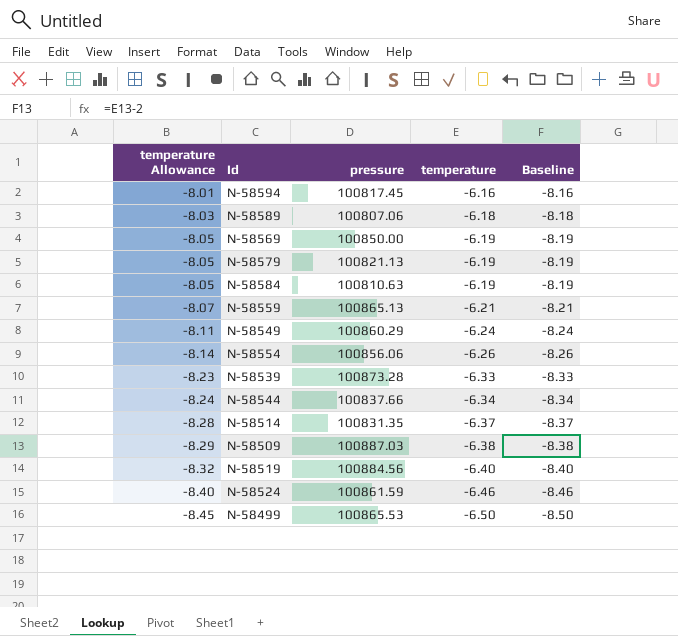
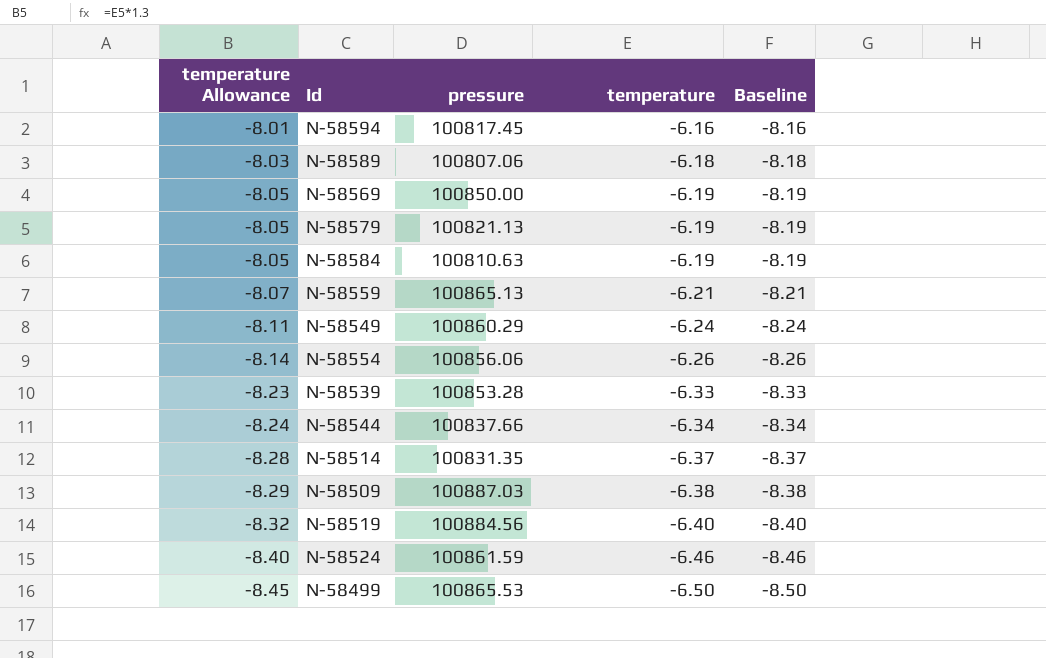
N-58539 | pressure: 100873.28 -> 100853.28

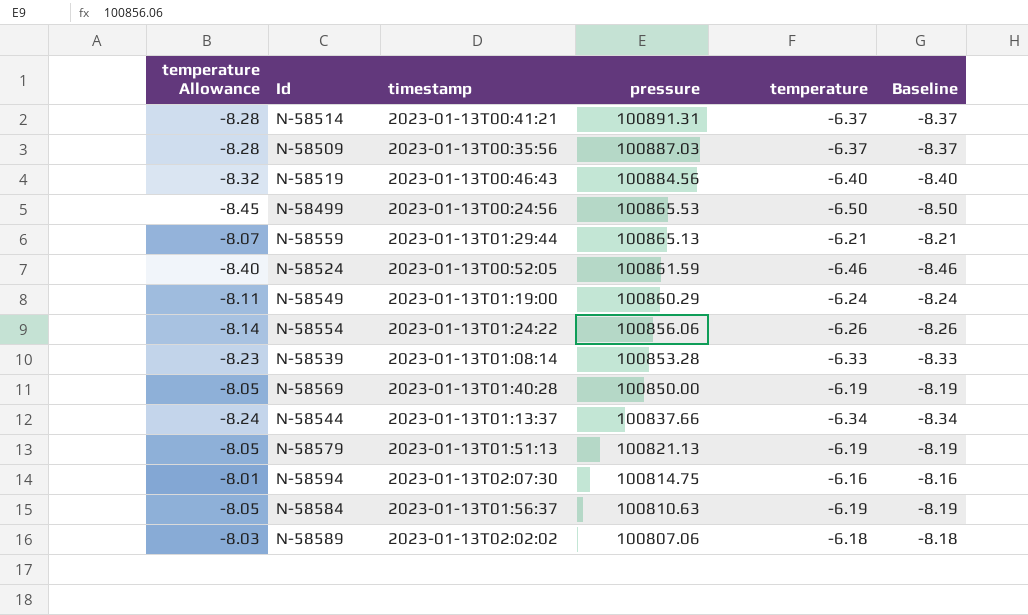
row order: temperature Allowance descending -> pressure descending
column timestamp | position: none -> 3
N-58514 | pressure: 100831.35 -> 100891.31
N-58509 | temperature Allowance: -8.29 -> -8.28
N-58509 | temperature: -6.38 -> -6.37
N-58509 | Baseline: -8.38 -> -8.37
N-58594 | pressure: 100817.45 -> 100814.75

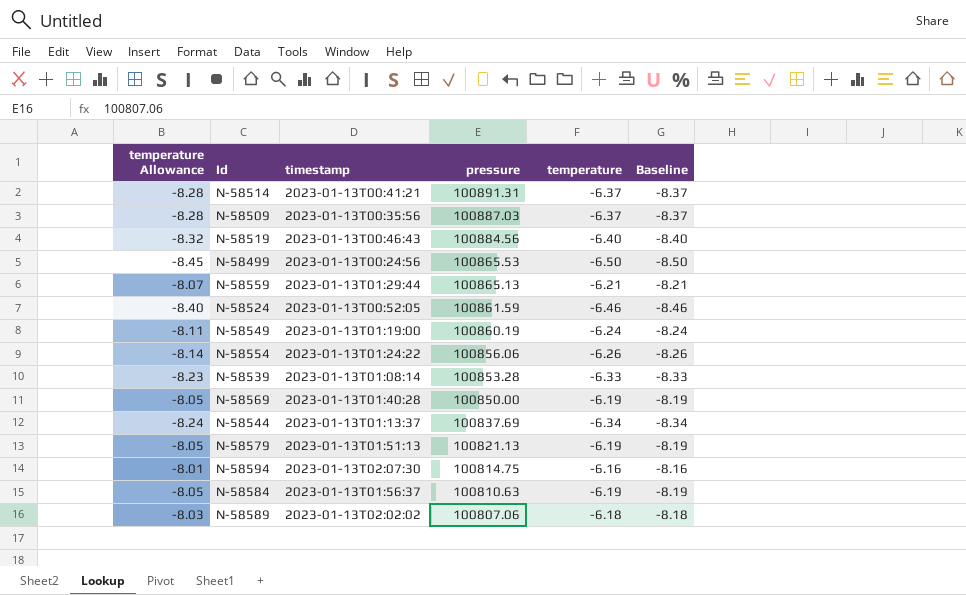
N-58549 | pressure: 100860.29 -> 100860.19
N-58544 | pressure: 100837.66 -> 100837.69

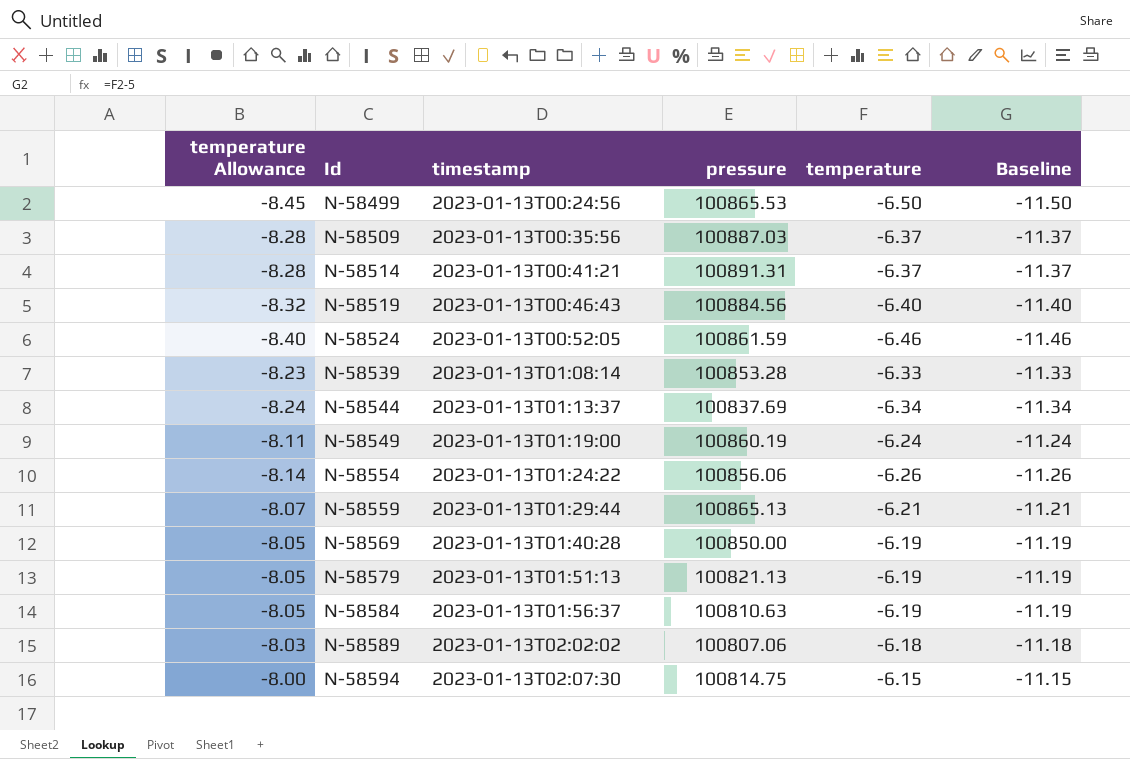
row order: pressure descending -> Id ascending
column Baseline | formula: [temperature] - 2 -> [temperature] - 5
N-58594 | temperature Allowance: -8.01 -> -8.00
N-58594 | temperature: -6.16 -> -6.15

